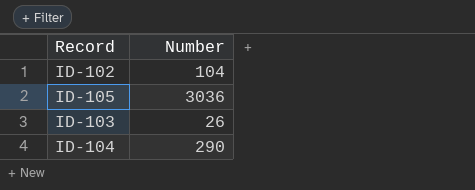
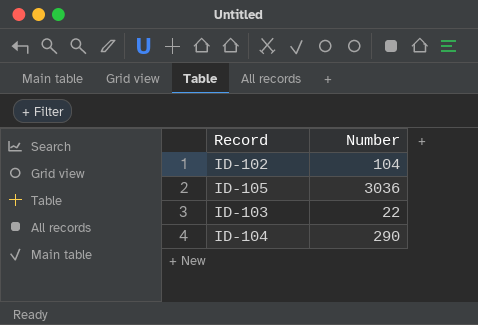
ID-103 | Number: 26 -> 22

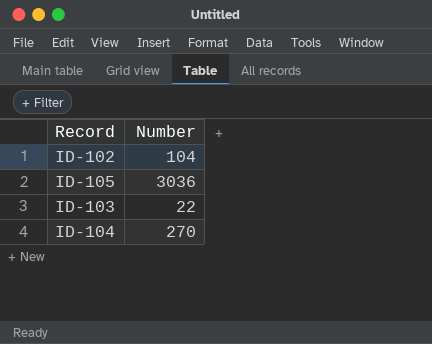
ID-104 | Number: 290 -> 270

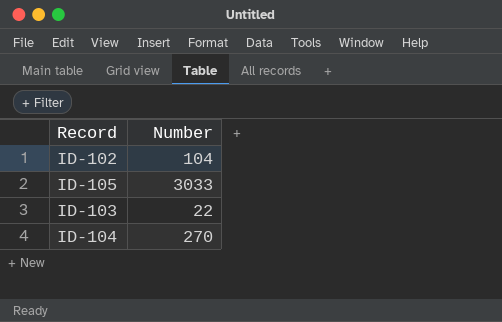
ID-105 | Number: 3036 -> 3033

